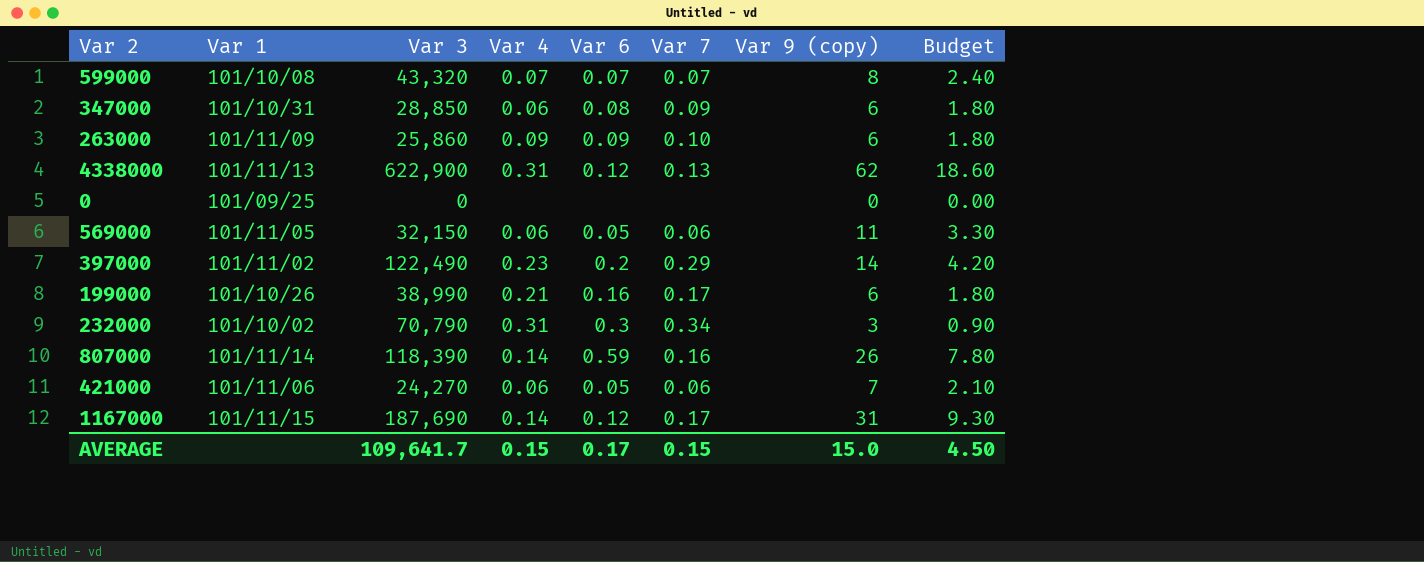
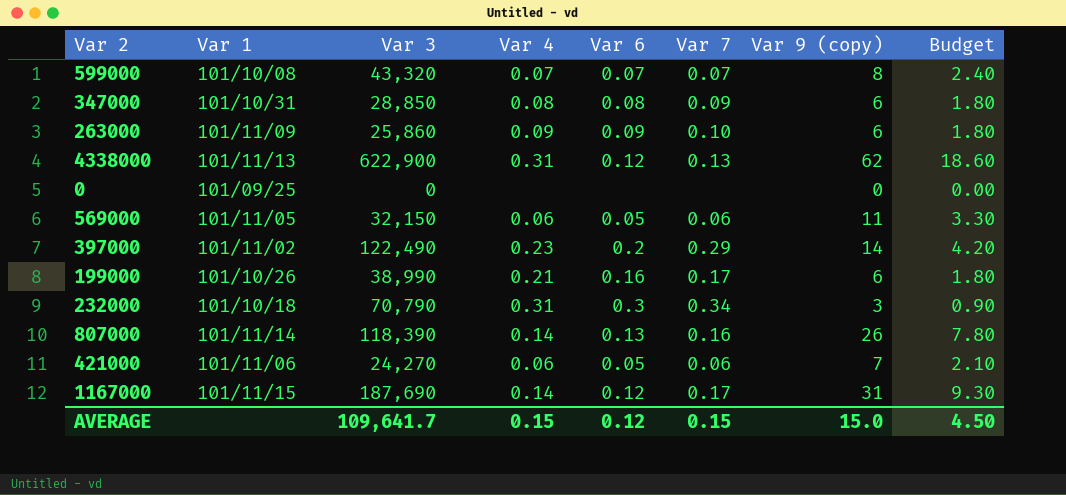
347000 | Var 4: 0.06 -> 0.08
232000 | Var 1: 101/10/02 -> 101/10/18
807000 | Var 6: 0.59 -> 0.13
AVERAGE | Var 6: 0.17 -> 0.12

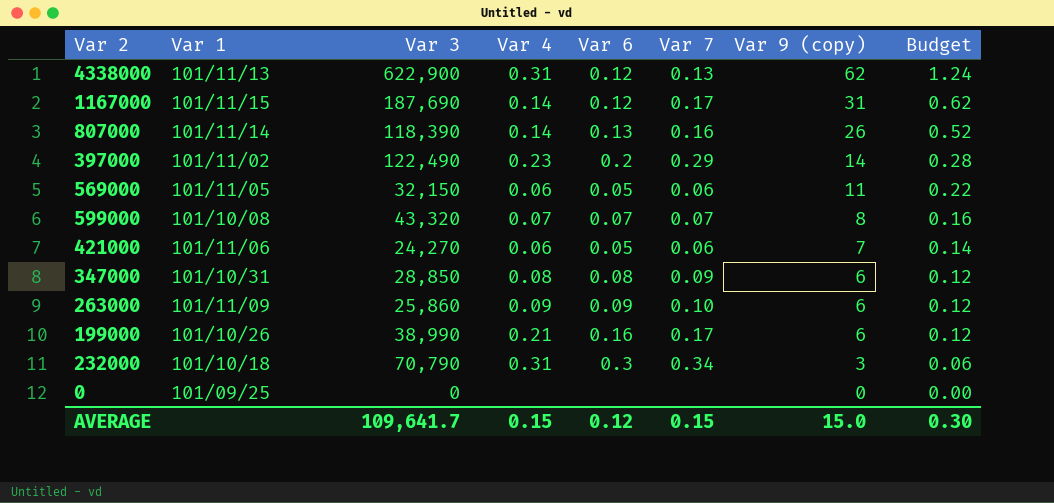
row order: none -> Var 9 (copy) descending
column Budget | formula: [Var 9 (copy)] * 0.3 -> [Var 9 (copy)] * 0.02
AVERAGE | Budget: 4.50 -> 0.30

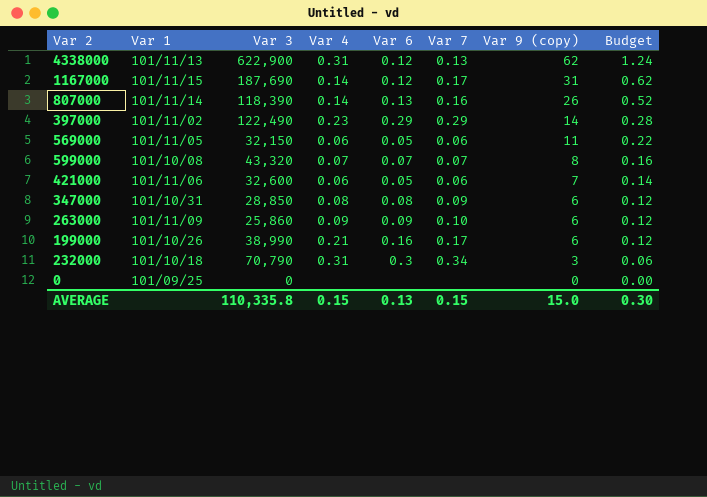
397000 | Var 6: 0.2 -> 0.29
421000 | Var 3: 24,270 -> 32,600
AVERAGE | Var 3: 109,641.7 -> 110,335.8
AVERAGE | Var 6: 0.12 -> 0.13

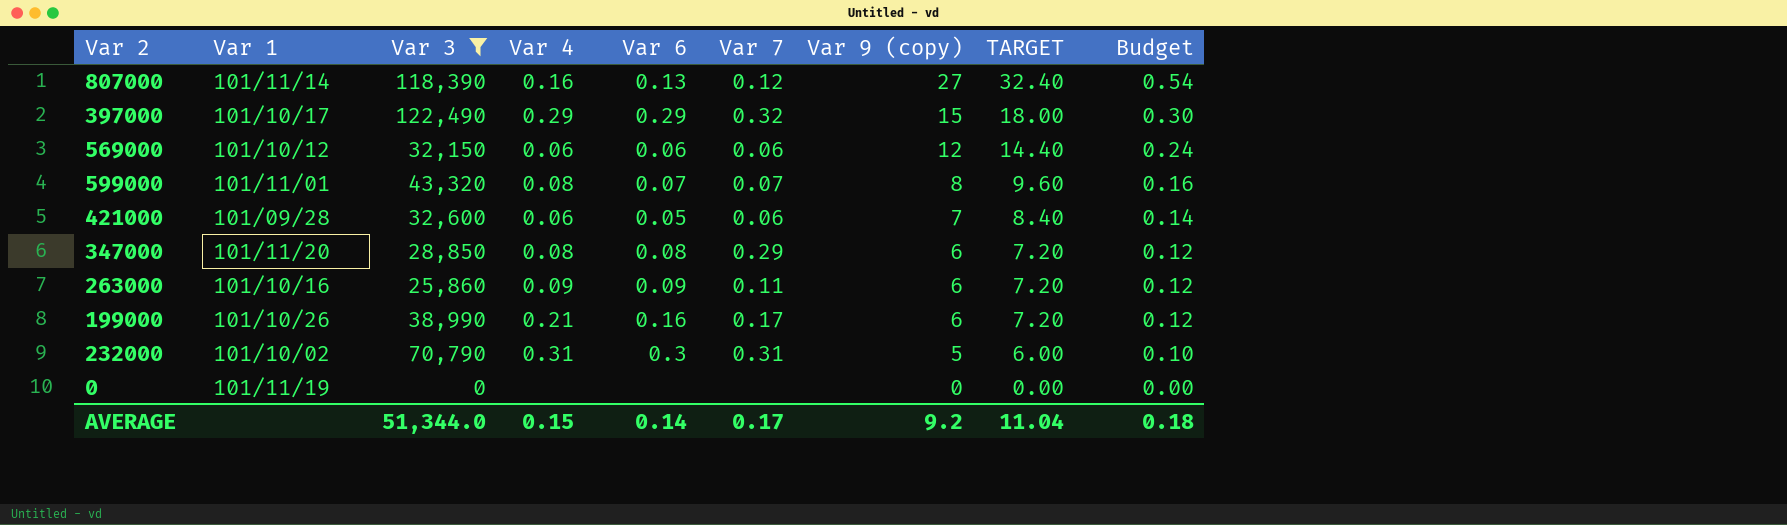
filter: none -> Var 3 <= 122,490
column TARGET | formula: none -> [Var 9 (copy)] * 1.2
807000 | Var 4: 0.14 -> 0.16
807000 | Var 7: 0.16 -> 0.12
807000 | Var 9 (copy): 26 -> 27
807000 | Budget: 0.52 -> 0.54
397000 | Var 1: 101/11/02 -> 101/10/17
397000 | Var 4: 0.23 -> 0.29
397000 | Var 7: 0.29 -> 0.32
397000 | Var 9 (copy): 14 -> 15
397000 | Budget: 0.28 -> 0.30
569000 | Var 1: 101/11/05 -> 101/10/12
569000 | Var 6: 0.05 -> 0.06
569000 | Var 9 (copy): 11 -> 12
569000 | Budget: 0.22 -> 0.24
599000 | Var 1: 101/10/08 -> 101/11/01
599000 | Var 4: 0.07 -> 0.08
421000 | Var 1: 101/11/06 -> 101/09/28
347000 | Var 1: 101/10/31 -> 101/11/20
347000 | Var 7: 0.09 -> 0.29
263000 | Var 1: 101/11/09 -> 101/10/16
263000 | Var 7: 0.10 -> 0.11
232000 | Var 1: 101/10/18 -> 101/10/02
232000 | Var 7: 0.34 -> 0.31
232000 | Var 9 (copy): 3 -> 5
232000 | Budget: 0.06 -> 0.10
0 | Var 1: 101/09/25 -> 101/11/19
AVERAGE | Var 3: 110,335.8 -> 51,344.0
AVERAGE | Var 6: 0.13 -> 0.14
AVERAGE | Var 7: 0.15 -> 0.17
AVERAGE | Var 9 (copy): 15.0 -> 9.2
AVERAGE | Budget: 0.30 -> 0.18

